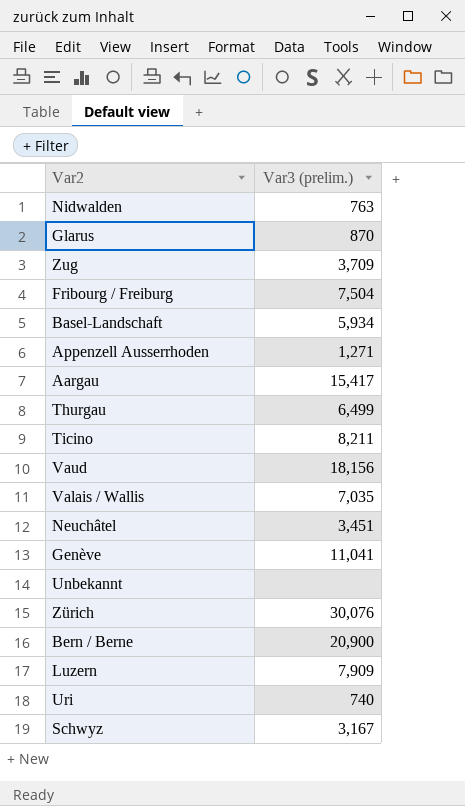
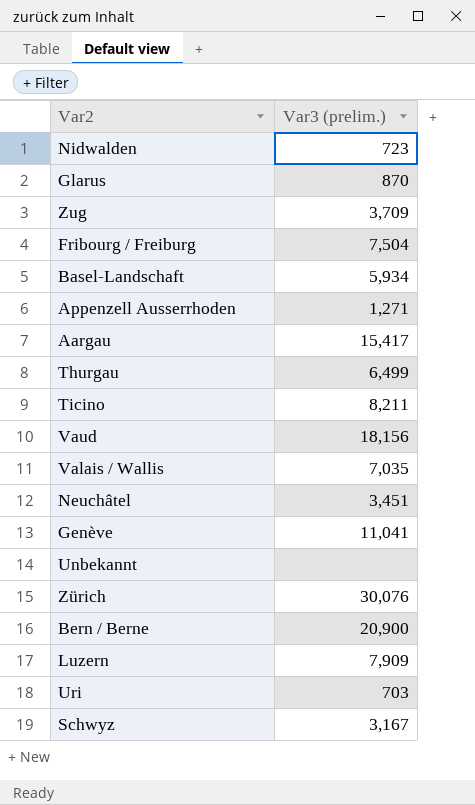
Nidwalden | Var3 (prelim.): 763 -> 723
Uri | Var3 (prelim.): 740 -> 703

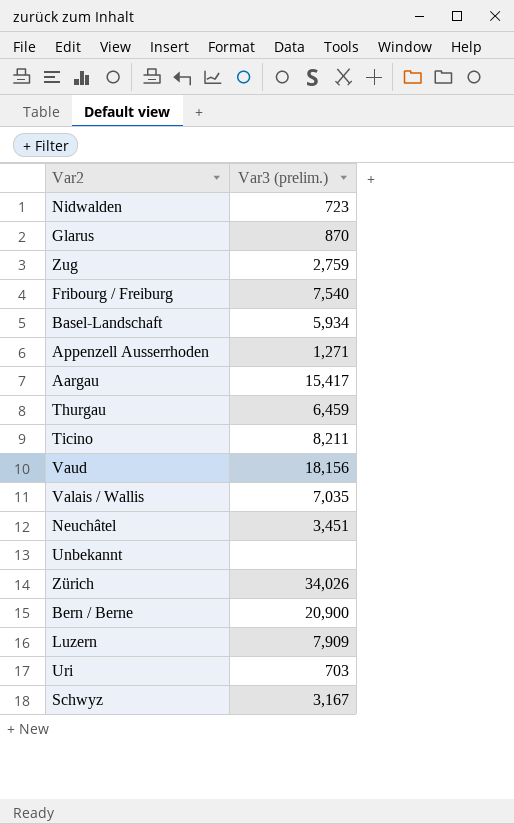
row Genève: 11,041 -> none
Zug | Var3 (prelim.): 3,709 -> 2,759
Fribourg / Freiburg | Var3 (prelim.): 7,504 -> 7,540
Thurgau | Var3 (prelim.): 6,499 -> 6,459
Zürich | Var3 (prelim.): 30,076 -> 34,026

